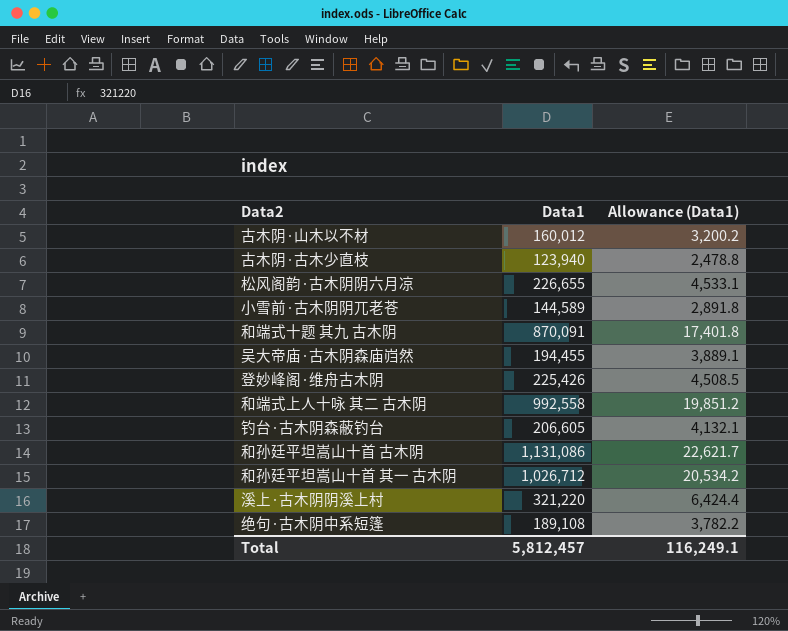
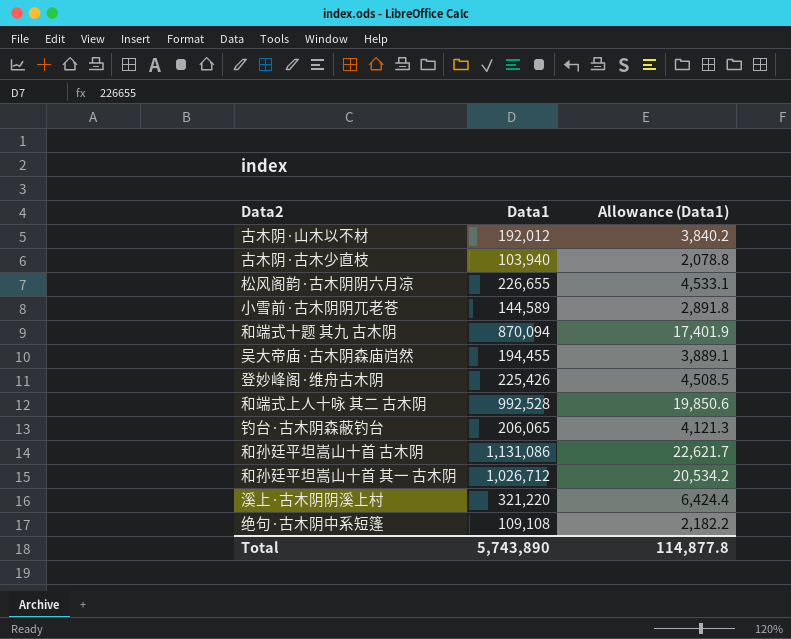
古木阴·山木以不材 | Data1: 160,012 -> 192,012
古木阴·山木以不材 | Allowance (Data1): 3,200.2 -> 3,840.2
古木阴·古木少直枝 | Data1: 123,940 -> 103,940
古木阴·古木少直枝 | Allowance (Data1): 2,478.8 -> 2,078.8
和端式十题 其九 古木阴 | Data1: 870,091 -> 870,094
和端式十题 其九 古木阴 | Allowance (Data1): 17,401.8 -> 17,401.9
和端式上人十咏 其二 古木阴 | Data1: 992,558 -> 992,528
和端式上人十咏 其二 古木阴 | Allowance (Data1): 19,851.2 -> 19,850.6
钓台·古木阴森蔽钓台 | Data1: 206,605 -> 206,065
钓台·古木阴森蔽钓台 | Allowance (Data1): 4,132.1 -> 4,121.3
绝句·古木阴中系短篷 | Data1: 189,108 -> 109,108
绝句·古木阴中系短篷 | Allowance (Data1): 3,782.2 -> 2,182.2
Total | Data1: 5,812,457 -> 5,743,890
Total | Allowance (Data1): 116,249.1 -> 114,877.8

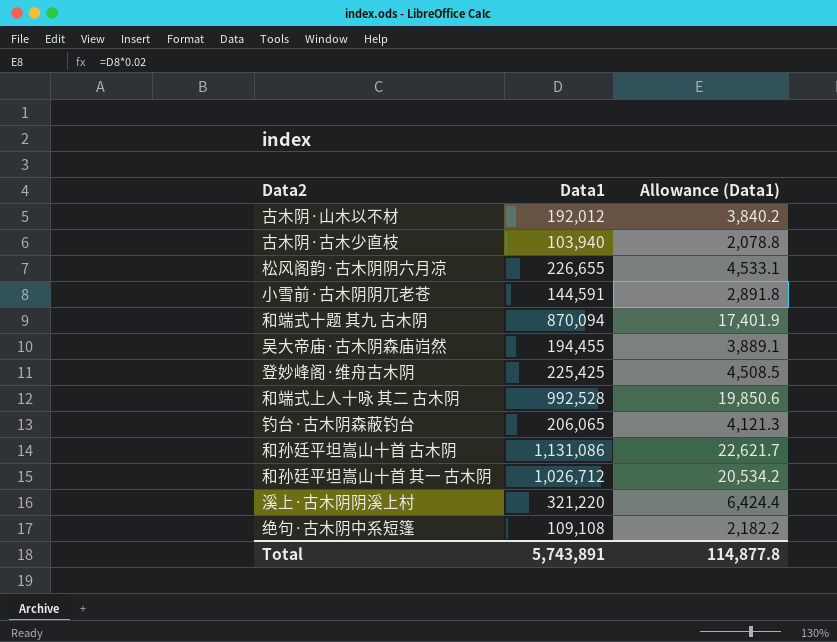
小雪前·古木阴阴兀老苍 | Data1: 144,589 -> 144,591
登妙峰阁·维舟古木阴 | Data1: 225,426 -> 225,425
Total | Data1: 5,743,890 -> 5,743,891

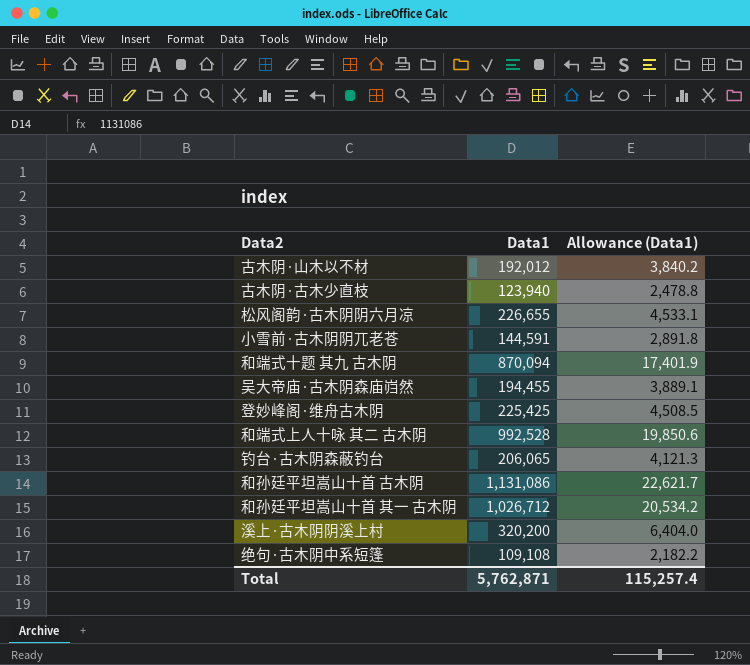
古木阴·古木少直枝 | Data1: 103,940 -> 123,940
古木阴·古木少直枝 | Allowance (Data1): 2,078.8 -> 2,478.8
溪上·古木阴阴溪上村 | Data1: 321,220 -> 320,200
溪上·古木阴阴溪上村 | Allowance (Data1): 6,424.4 -> 6,404.0
Total | Data1: 5,743,891 -> 5,762,871
Total | Allowance (Data1): 114,877.8 -> 115,257.4

